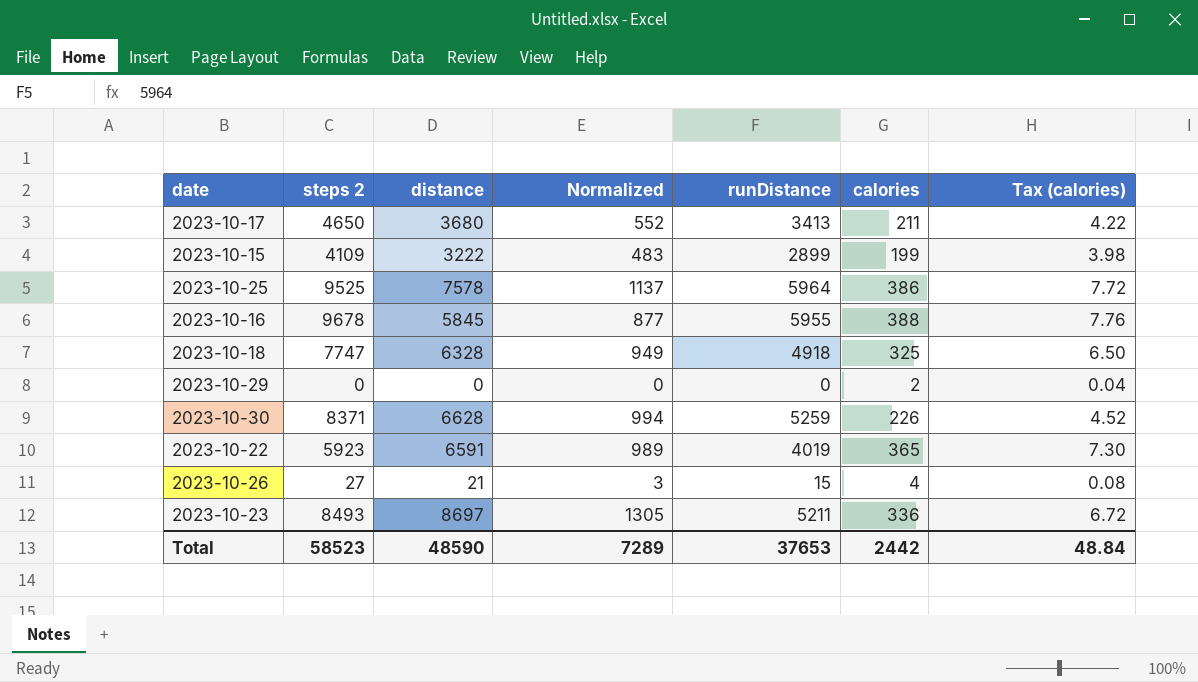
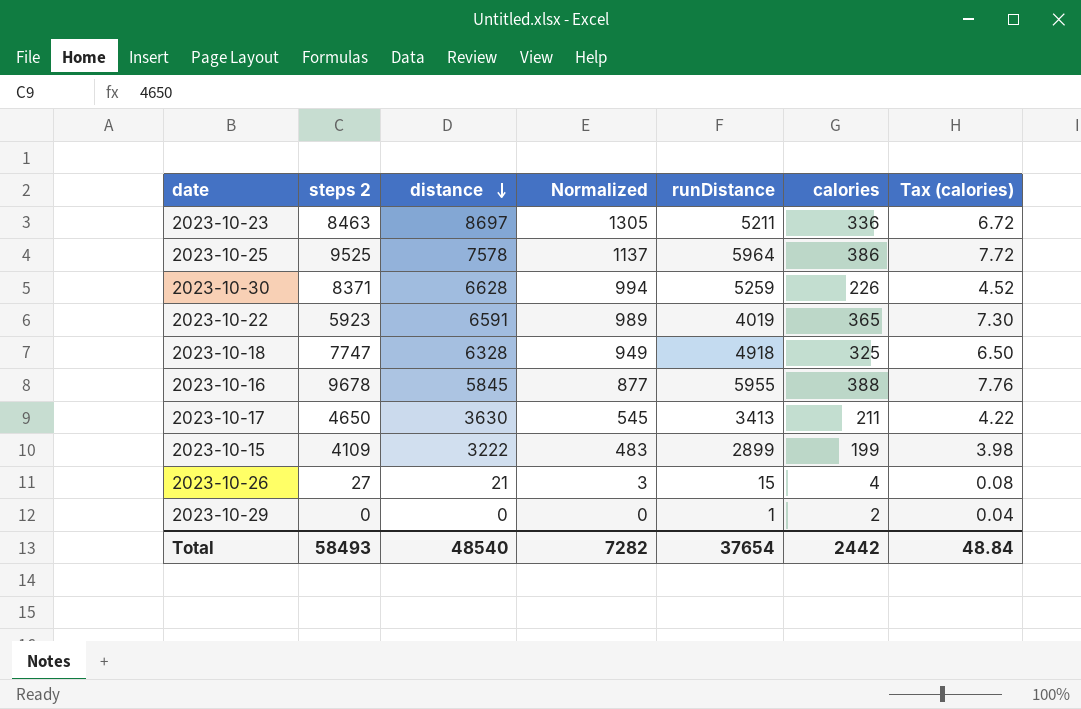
row order: none -> distance descending
2023-10-23 | steps 2: 8493 -> 8463
2023-10-17 | distance: 3680 -> 3630
2023-10-17 | Normalized: 552 -> 545
2023-10-29 | runDistance: 0 -> 1
Total | steps 2: 58523 -> 58493
Total | distance: 48590 -> 48540
Total | Normalized: 7289 -> 7282
Total | runDistance: 37653 -> 37654

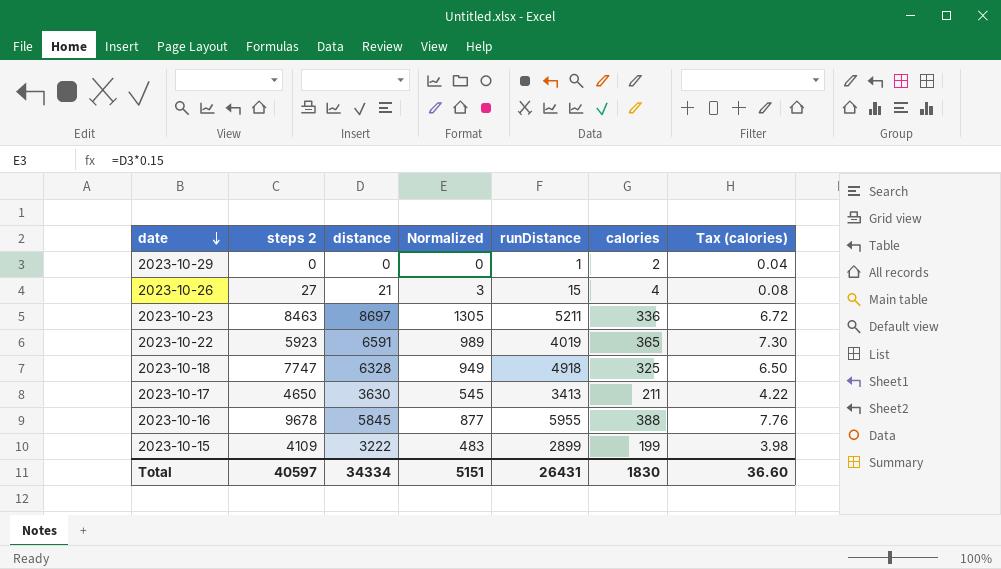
row order: distance descending -> date descending
row 2023-10-25: 9525 | 7578 | 1137 | 5964 | 386 | 7.72 -> none
row 2023-10-30: 8371 | 6628 | 994 | 5259 | 226 | 4.52 -> none
Total | steps 2: 58493 -> 40597
Total | distance: 48540 -> 34334
Total | Normalized: 7282 -> 5151
Total | runDistance: 37654 -> 26431
Total | calories: 2442 -> 1830
Total | Tax (calories): 48.84 -> 36.60

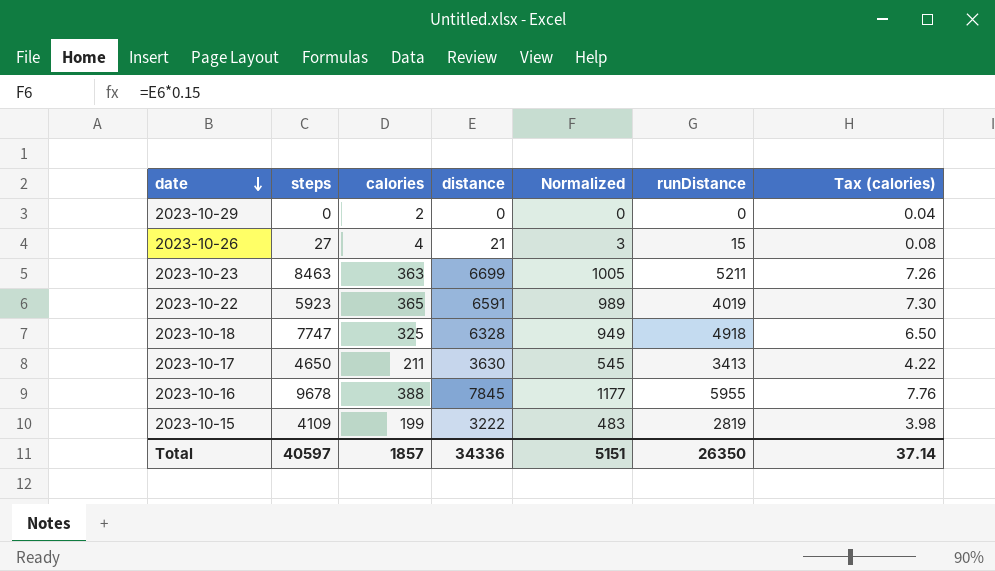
column name: steps 2 -> steps
column calories | position: 6 -> 3
2023-10-29 | runDistance: 1 -> 0
2023-10-23 | calories: 336 -> 363
2023-10-23 | distance: 8697 -> 6699
2023-10-23 | Normalized: 1305 -> 1005
2023-10-23 | Tax (calories): 6.72 -> 7.26
2023-10-16 | distance: 5845 -> 7845
2023-10-16 | Normalized: 877 -> 1177
2023-10-15 | runDistance: 2899 -> 2819
Total | calories: 1830 -> 1857
Total | distance: 34334 -> 34336
Total | runDistance: 26431 -> 26350
Total | Tax (calories): 36.60 -> 37.14

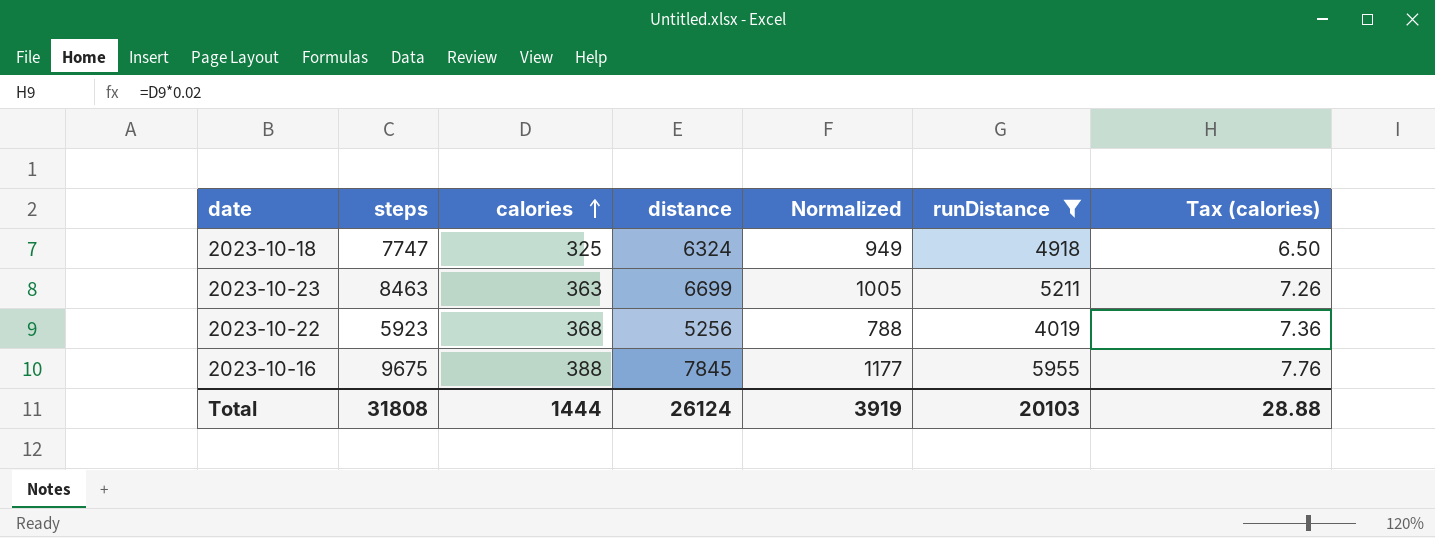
filter: none -> runDistance >= 4019
row order: date descending -> calories ascending
2023-10-18 | distance: 6328 -> 6324
2023-10-22 | calories: 365 -> 368
2023-10-22 | distance: 6591 -> 5256
2023-10-22 | Normalized: 989 -> 788
2023-10-22 | Tax (calories): 7.30 -> 7.36
2023-10-16 | steps: 9678 -> 9675
Total | steps: 40597 -> 31808
Total | calories: 1857 -> 1444
Total | distance: 34336 -> 26124
Total | Normalized: 5151 -> 3919
Total | runDistance: 26350 -> 20103
Total | Tax (calories): 37.14 -> 28.88

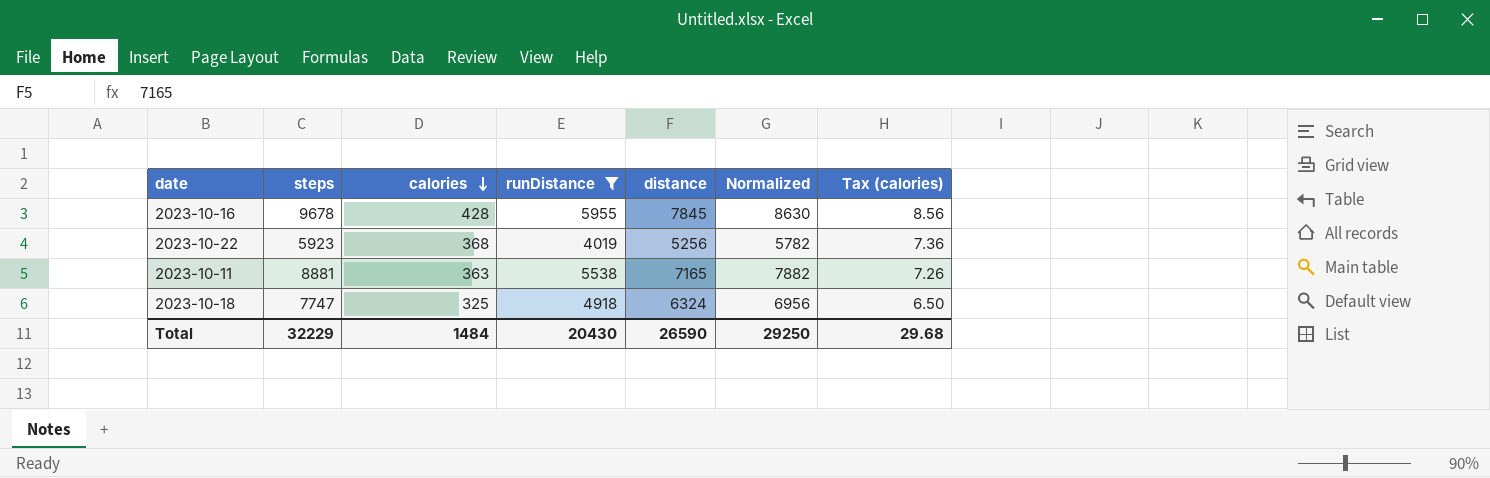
row order: calories ascending -> calories descending
column runDistance | position: 6 -> 4
column Normalized | formula: [distance] * 0.15 -> [distance] * 1.1
row 2023-10-23: 8463 | 363 | 6699 | 1005 | 5211 | 7.26 -> none
2023-10-16 | steps: 9675 -> 9678
2023-10-16 | calories: 388 -> 428
2023-10-16 | Tax (calories): 7.76 -> 8.56
row 2023-10-11: none -> 8881 | 363 | 5538 | 7165 | 7882 | 7.26
Total | steps: 31808 -> 32229
Total | calories: 1444 -> 1484
Total | runDistance: 20103 -> 20430
Total | distance: 26124 -> 26590
Total | Normalized: 3919 -> 29250
Total | Tax (calories): 28.88 -> 29.68

